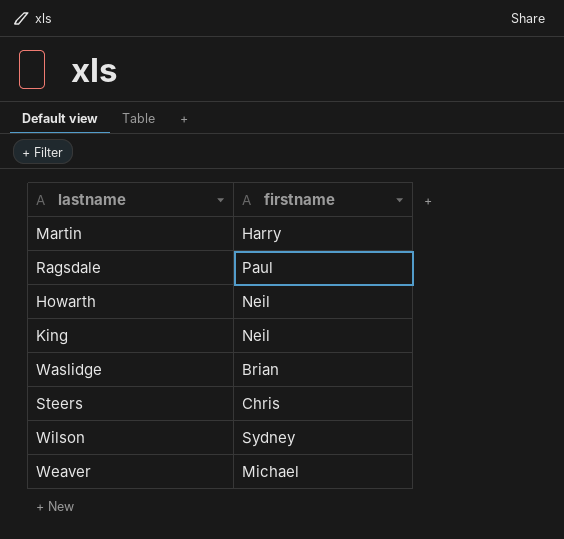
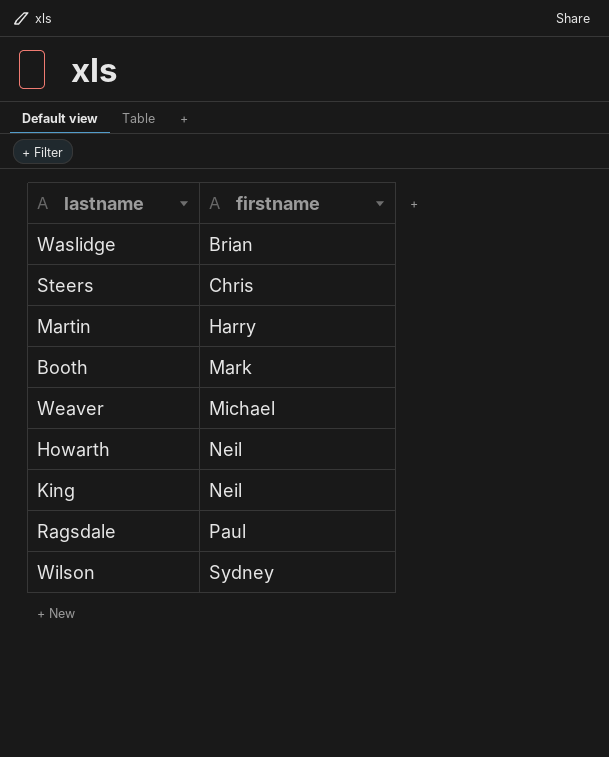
row order: none -> firstname ascending
row Booth: none -> Mark

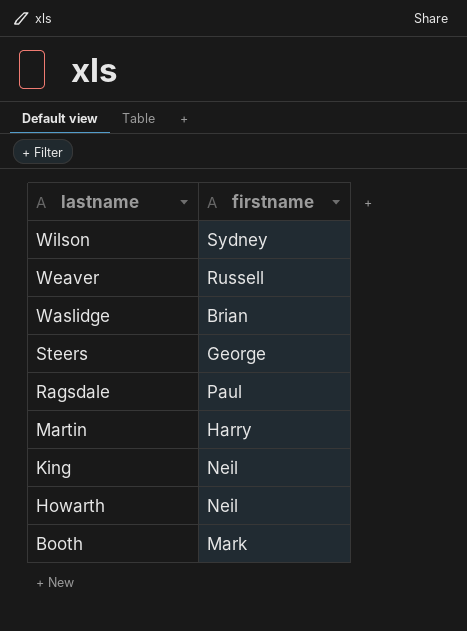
row order: firstname ascending -> lastname descending
Weaver | firstname: Michael -> Russell
Steers | firstname: Chris -> George

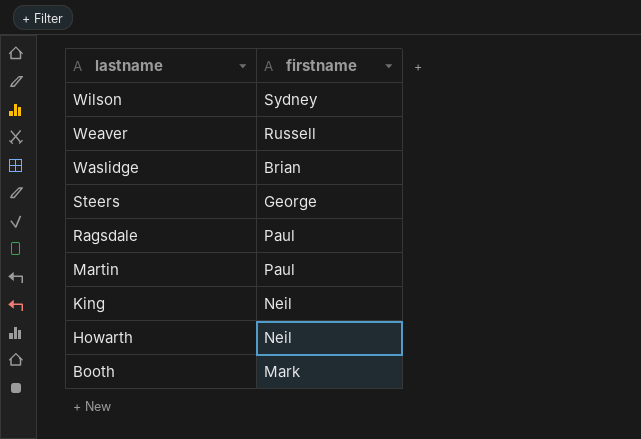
Martin | firstname: Harry -> Paul

